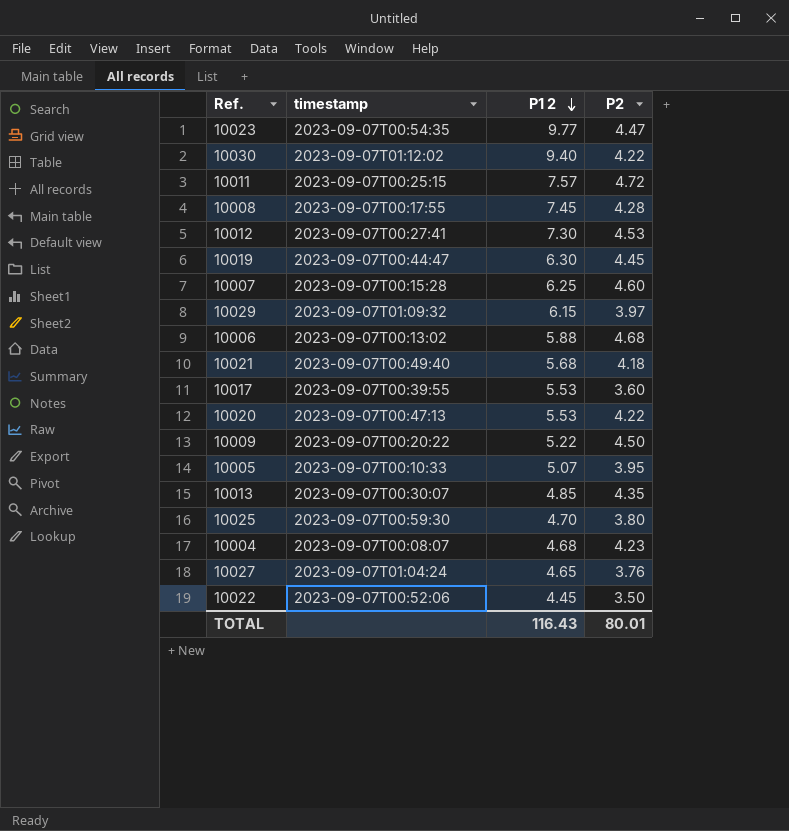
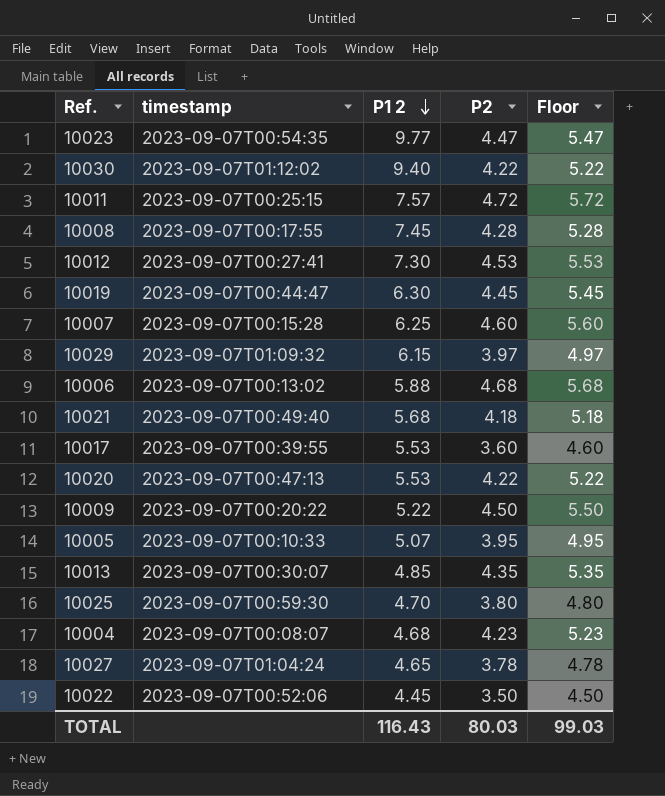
column Floor | formula: none -> [P2] + 1
10027 | P2: 3.76 -> 3.78
TOTAL | P2: 80.01 -> 80.03

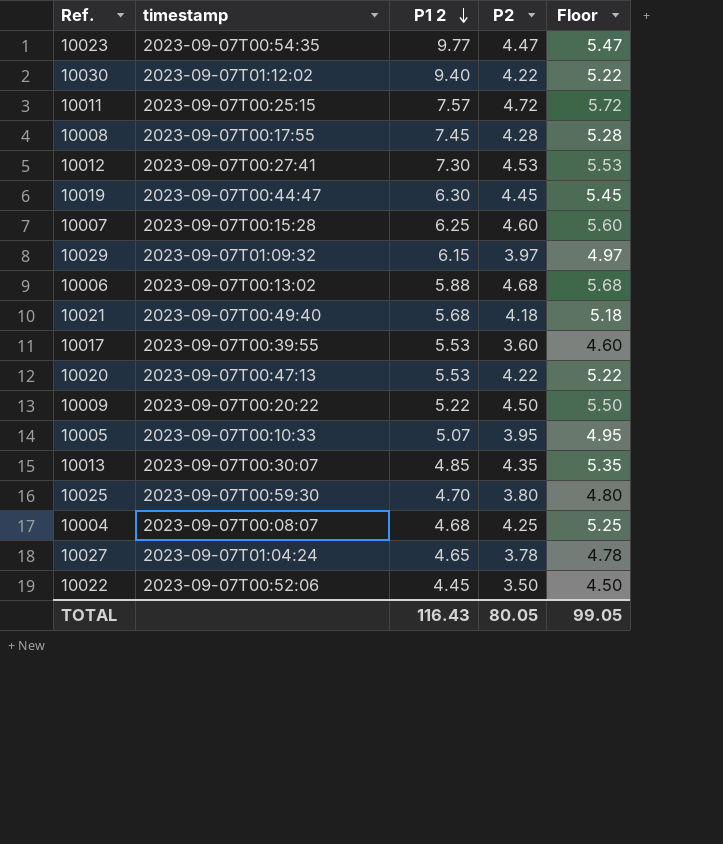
10004 | P2: 4.23 -> 4.25
10004 | Floor: 5.23 -> 5.25
TOTAL | P2: 80.03 -> 80.05
TOTAL | Floor: 99.03 -> 99.05

